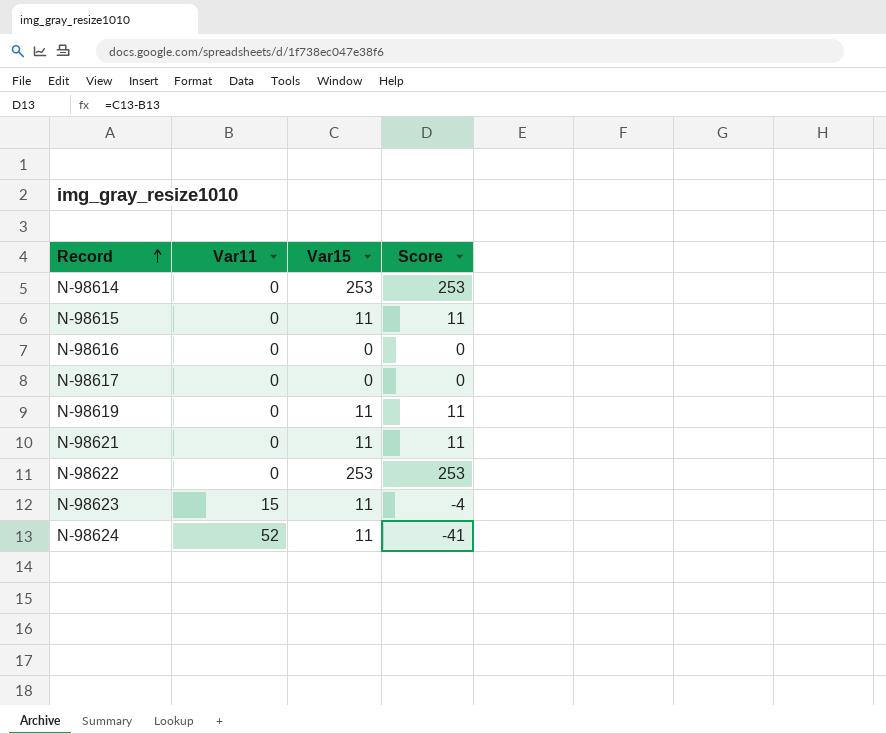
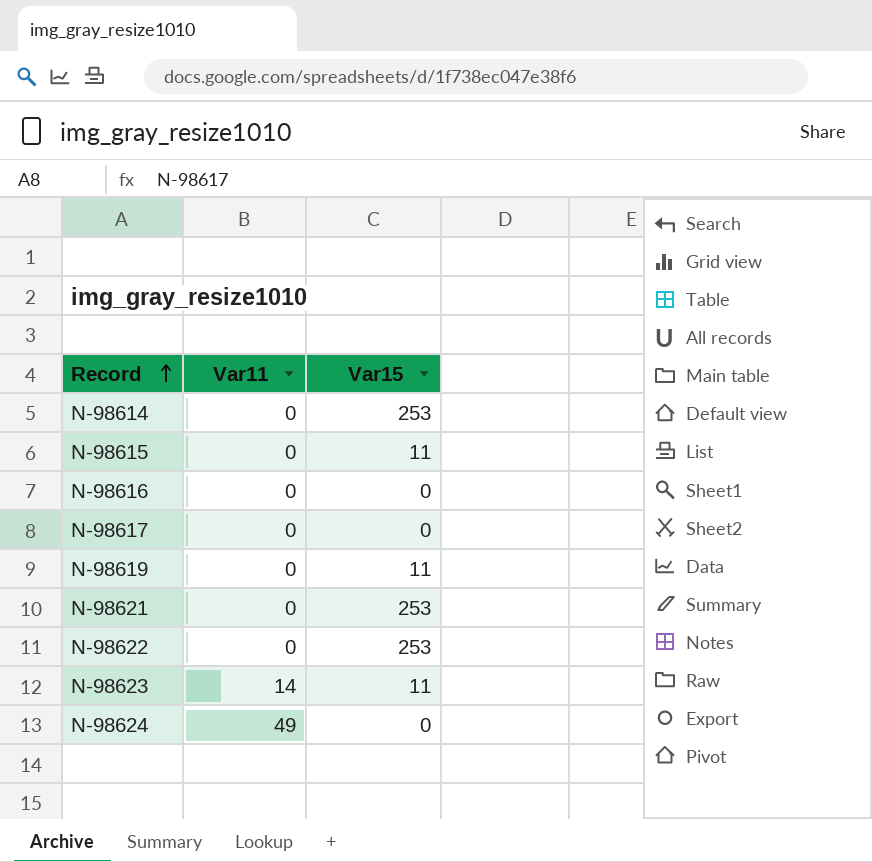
column Score | formula: [Var15] - [Var11] -> none
N-98621 | Var15: 11 -> 253
N-98623 | Var11: 15 -> 14
N-98624 | Var11: 52 -> 49
N-98624 | Var15: 11 -> 0

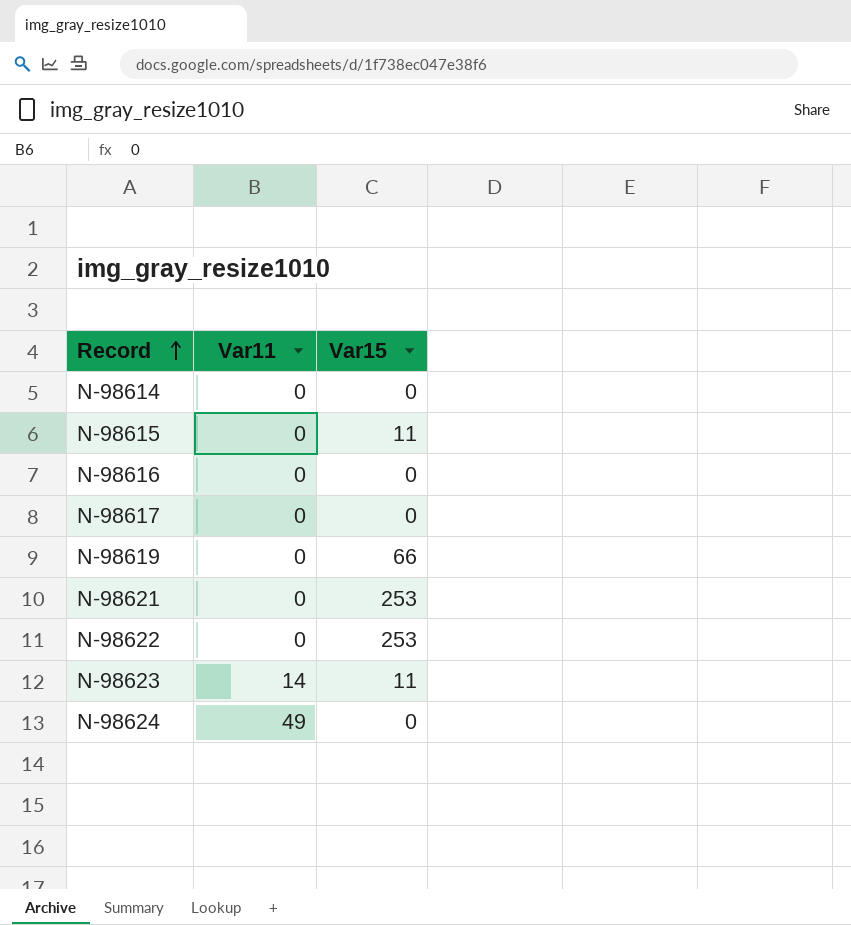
N-98614 | Var15: 253 -> 0
N-98619 | Var15: 11 -> 66

